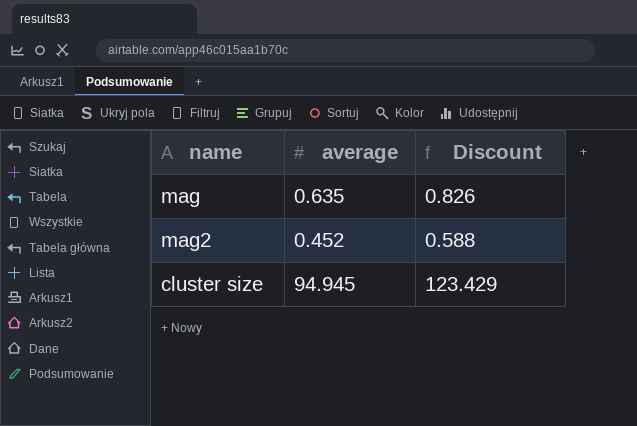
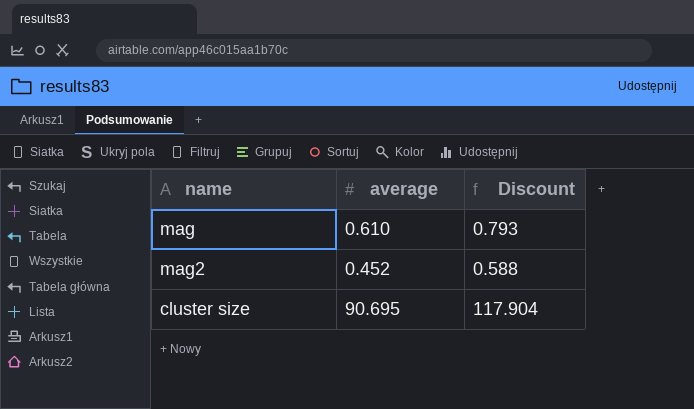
mag | average: 0.635 -> 0.610
mag | Discount: 0.826 -> 0.793
cluster size | average: 94.945 -> 90.695
cluster size | Discount: 123.429 -> 117.904

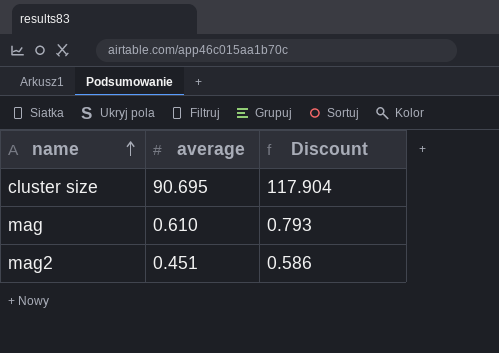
row order: none -> name ascending
mag2 | average: 0.452 -> 0.451
mag2 | Discount: 0.588 -> 0.586

